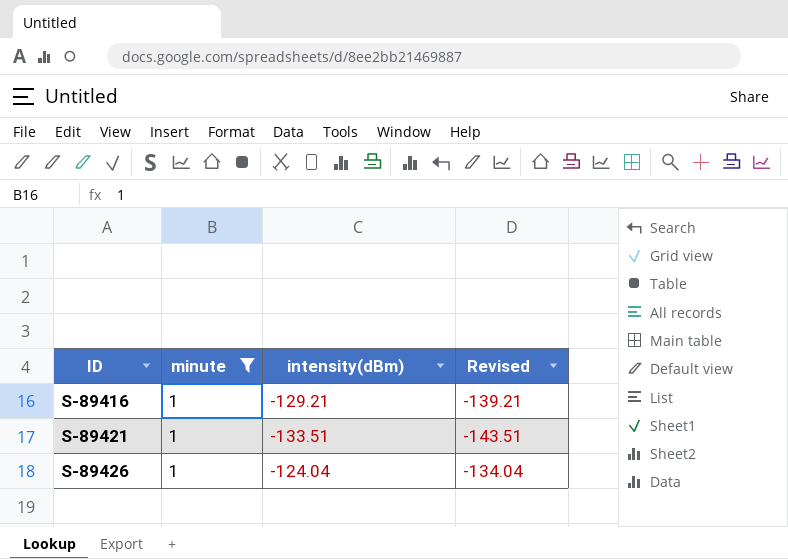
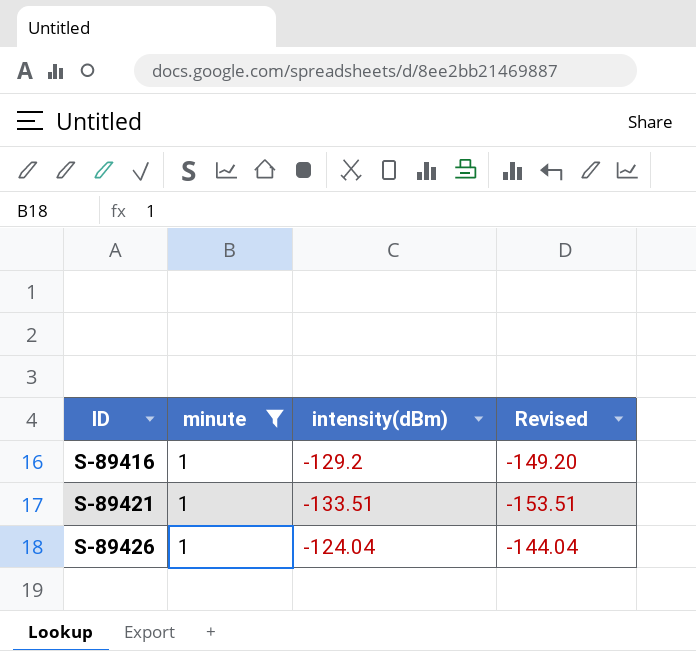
column Revised | formula: [intensity(dBm)] - 10 -> [intensity(dBm)] - 20
S-89416 | intensity(dBm): -129.21 -> -129.2

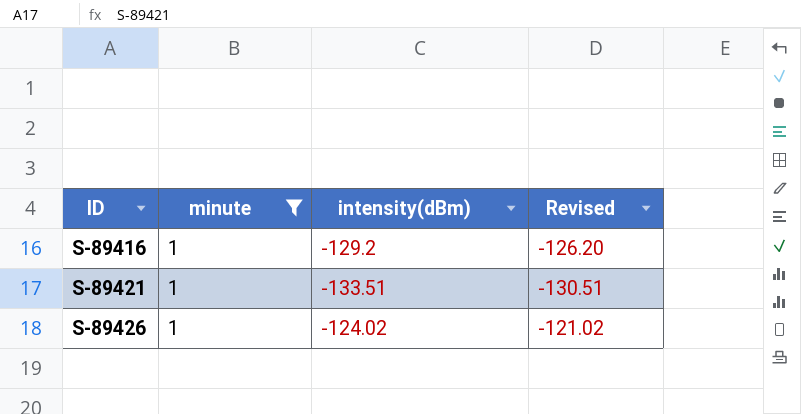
column Revised | formula: [intensity(dBm)] - 20 -> [intensity(dBm)] + 3
S-89426 | intensity(dBm): -124.04 -> -124.02

